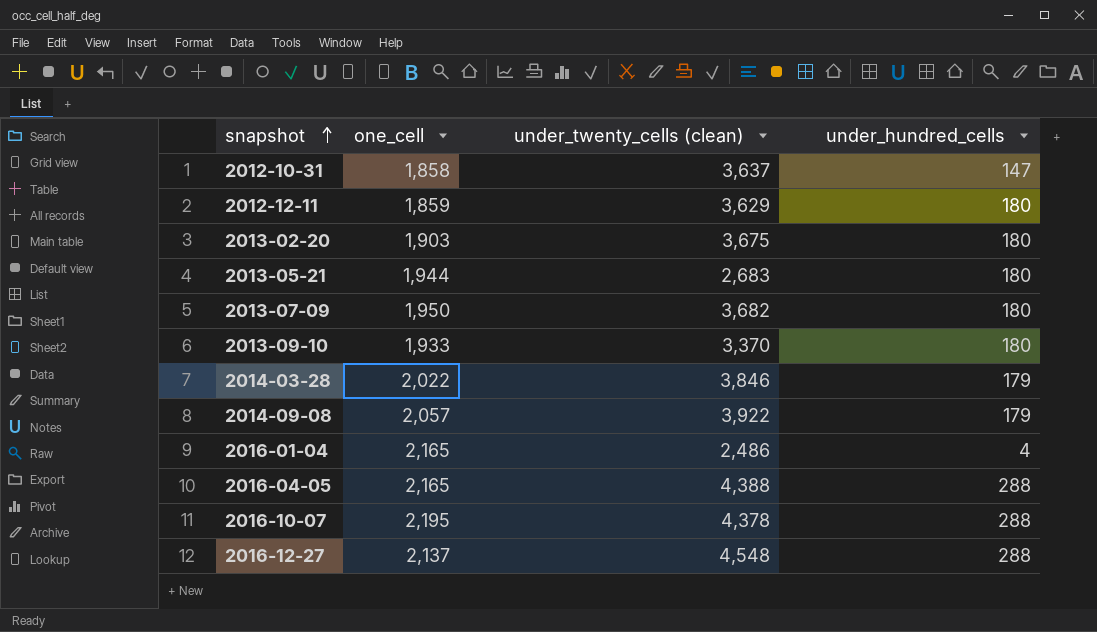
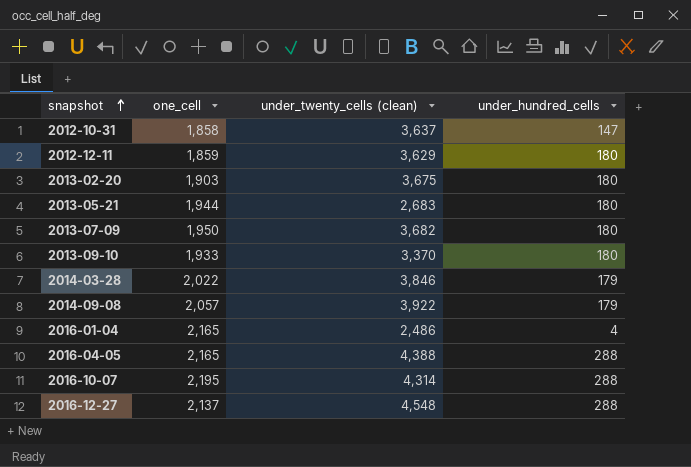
2016-10-07 | under_twenty_cells (clean): 4,378 -> 4,314

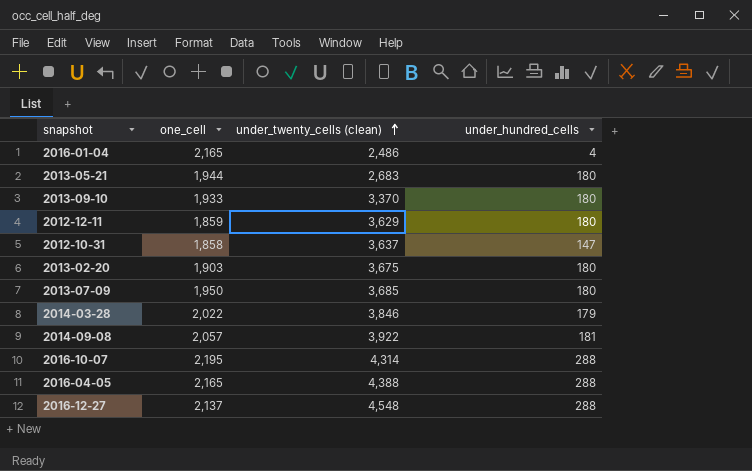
row order: snapshot ascending -> under_twenty_cells (clean) ascending
2013-07-09 | under_twenty_cells (clean): 3,682 -> 3,685
2014-09-08 | under_hundred_cells: 179 -> 181

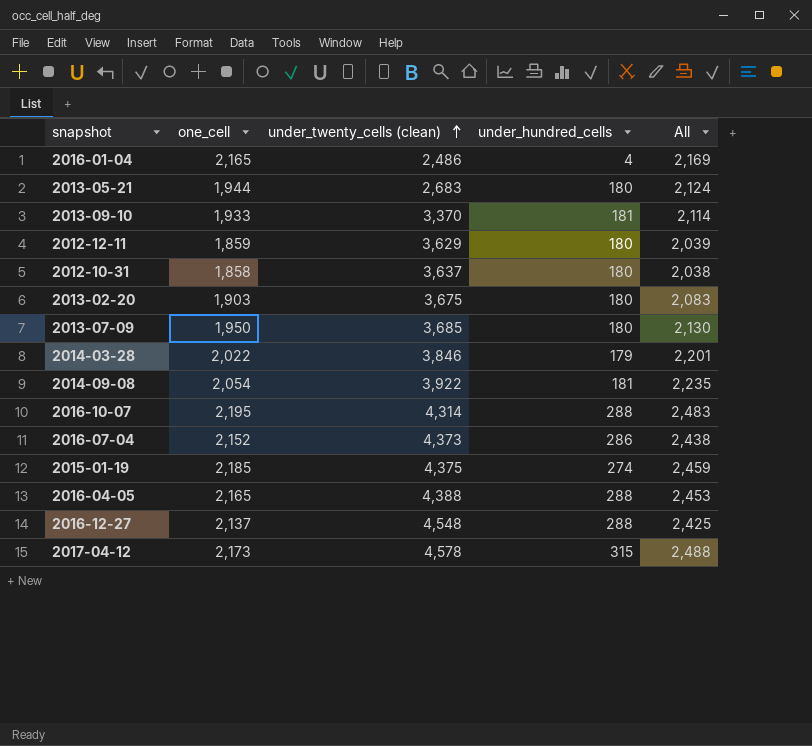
column All | formula: none -> [one_cell] + [under_hundred_cells]
2013-09-10 | under_hundred_cells: 180 -> 181
2012-10-31 | under_hundred_cells: 147 -> 180
2014-09-08 | one_cell: 2,057 -> 2,054
row 2016-07-04: none -> 2,152 | 4,373 | 286 | 2,438
row 2015-01-19: none -> 2,185 | 4,375 | 274 | 2,459
row 2017-04-12: none -> 2,173 | 4,578 | 315 | 2,488

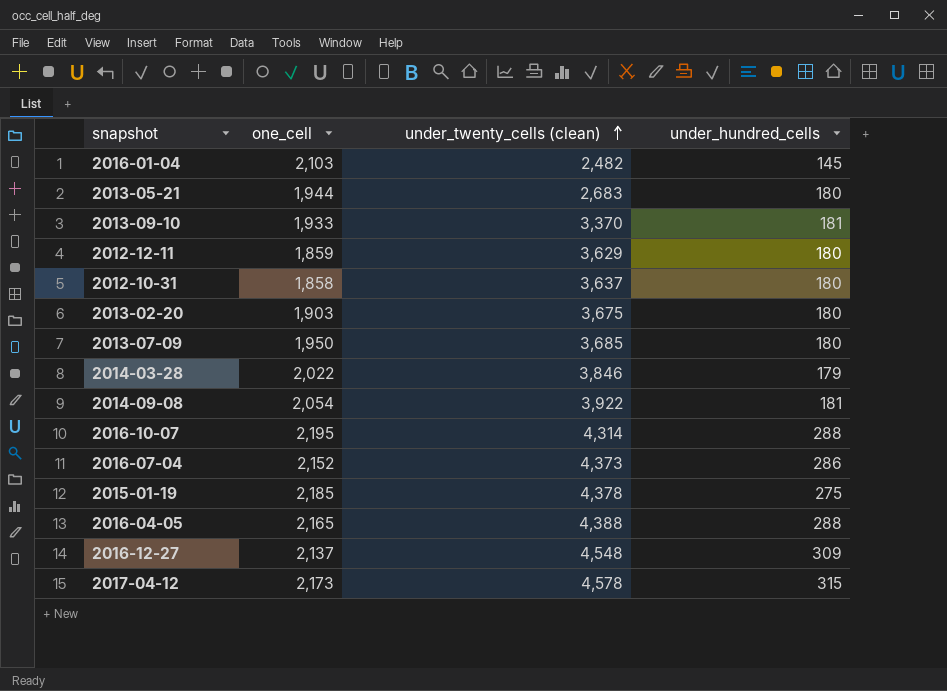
column All | formula: [one_cell] + [under_hundred_cells] -> none
2016-01-04 | one_cell: 2,165 -> 2,103
2016-01-04 | under_twenty_cells (clean): 2,486 -> 2,482
2016-01-04 | under_hundred_cells: 4 -> 145
2015-01-19 | under_twenty_cells (clean): 4,375 -> 4,378
2015-01-19 | under_hundred_cells: 274 -> 275
2016-12-27 | under_hundred_cells: 288 -> 309

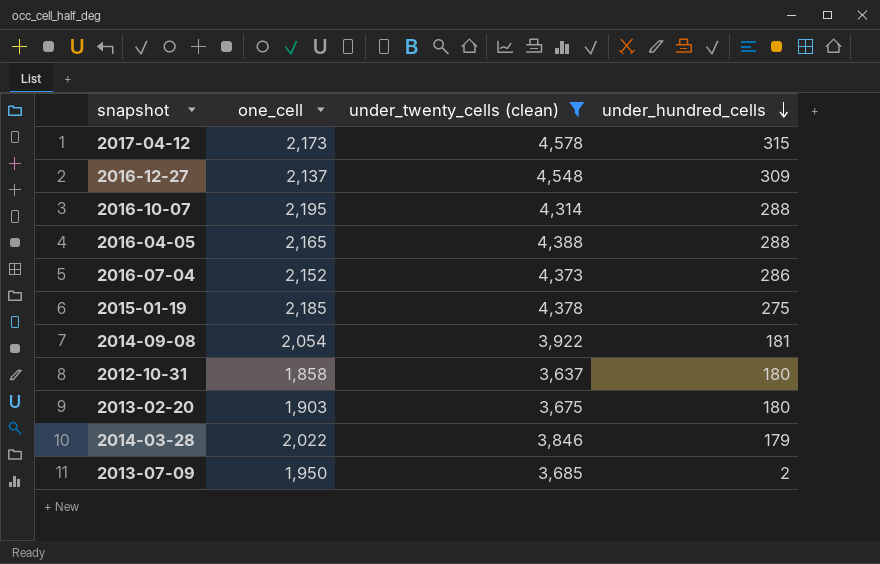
filter: none -> under_twenty_cells (clean) >= 3,637
row order: under_twenty_cells (clean) ascending -> under_hundred_cells descending
2013-07-09 | under_hundred_cells: 180 -> 2

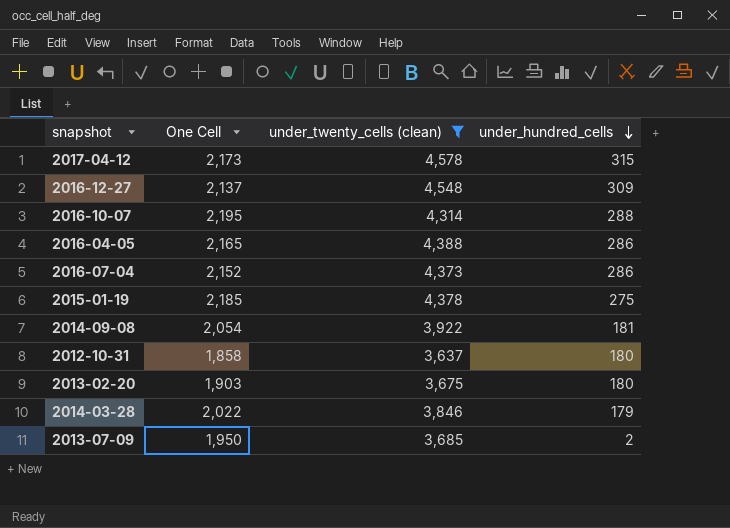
column name: one_cell -> One Cell
2016-04-05 | under_hundred_cells: 288 -> 286

